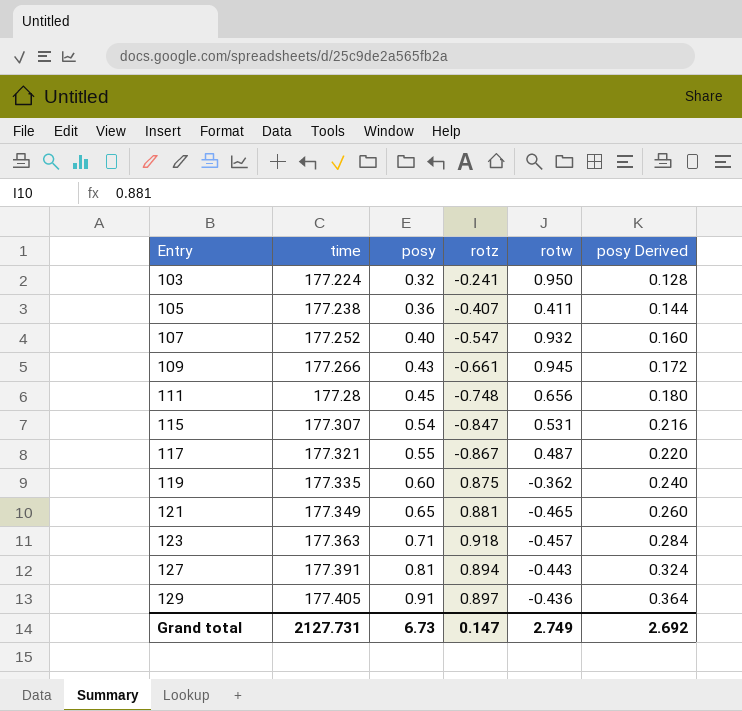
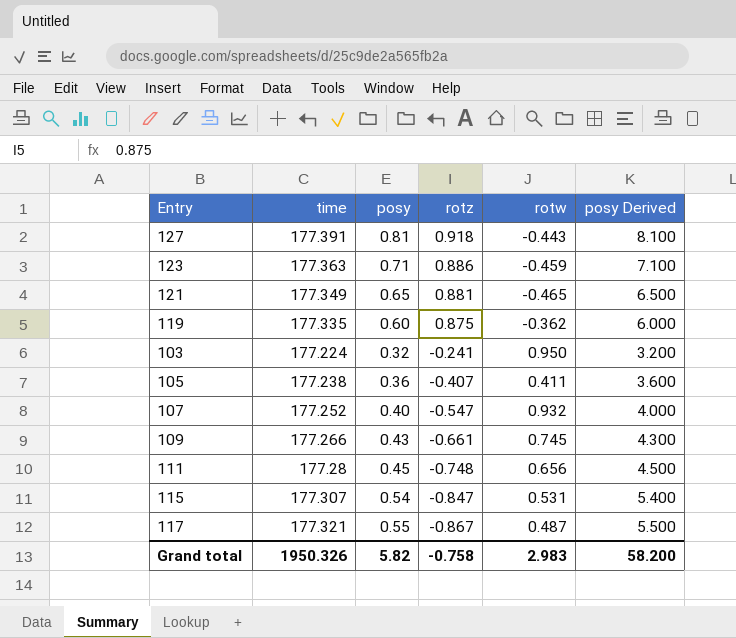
row order: Entry ascending -> rotz descending
column posy Derived | formula: [posy] * 0.4 -> [posy] * 10
row 129: 177.405 | 0.91 | 0.897 | -0.436 | 0.364 -> none
127 | rotz: 0.894 -> 0.918
123 | rotz: 0.918 -> 0.886
123 | rotw: -0.457 -> -0.459
109 | rotw: 0.945 -> 0.745
Grand total | time: 2127.731 -> 1950.326
Grand total | posy: 6.73 -> 5.82
Grand total | rotz: 0.147 -> -0.758
Grand total | rotw: 2.749 -> 2.983
Grand total | posy Derived: 2.692 -> 58.200

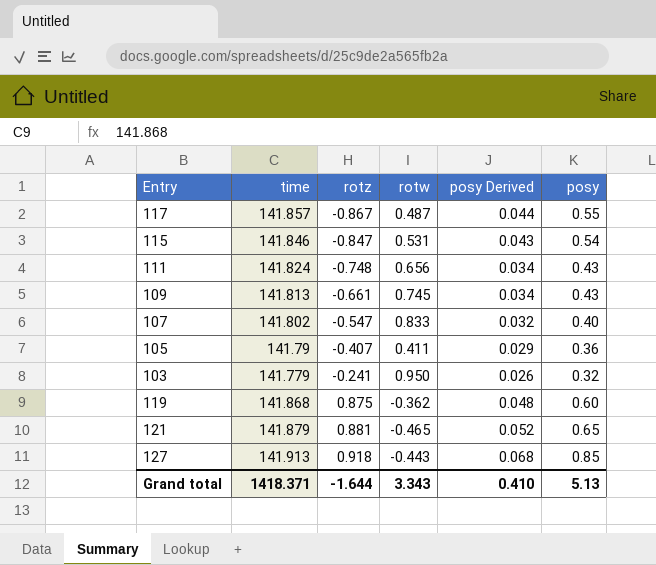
row order: rotz descending -> rotz ascending
column posy Derived | formula: [posy] * 10 -> [posy] * 0.08
column posy | position: 3 -> 6
row 123: 177.363 | 0.71 | 0.886 | -0.459 | 7.100 -> none
117 | time: 177.321 -> 141.857
115 | time: 177.307 -> 141.846
111 | time: 177.28 -> 141.824
111 | posy: 0.45 -> 0.43
109 | time: 177.266 -> 141.813
107 | time: 177.252 -> 141.802
107 | rotw: 0.932 -> 0.833
105 | time: 177.238 -> 141.79
103 | time: 177.224 -> 141.779
119 | time: 177.335 -> 141.868
121 | time: 177.349 -> 141.879
127 | time: 177.391 -> 141.913
127 | posy: 0.81 -> 0.85
Grand total | time: 1950.326 -> 1418.371
Grand total | rotz: -0.758 -> -1.644
Grand total | rotw: 2.983 -> 3.343
Grand total | posy Derived: 58.200 -> 0.410
Grand total | posy: 5.82 -> 5.13

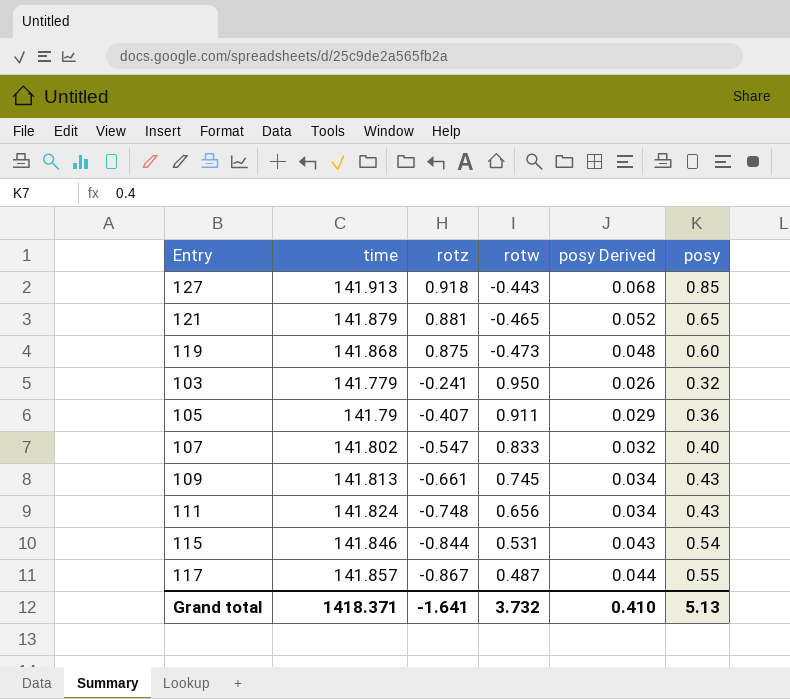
row order: rotz ascending -> rotz descending
119 | rotw: -0.362 -> -0.473
105 | rotw: 0.411 -> 0.911
115 | rotz: -0.847 -> -0.844
Grand total | rotz: -1.644 -> -1.641
Grand total | rotw: 3.343 -> 3.732

